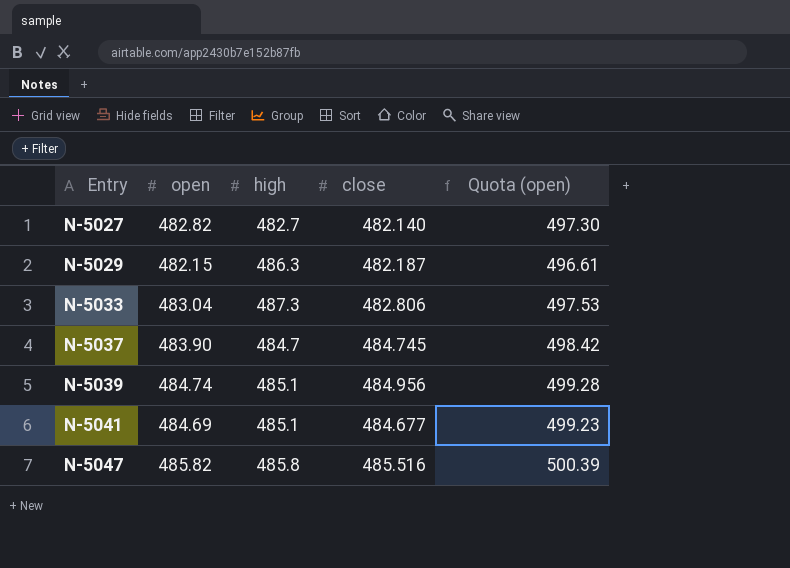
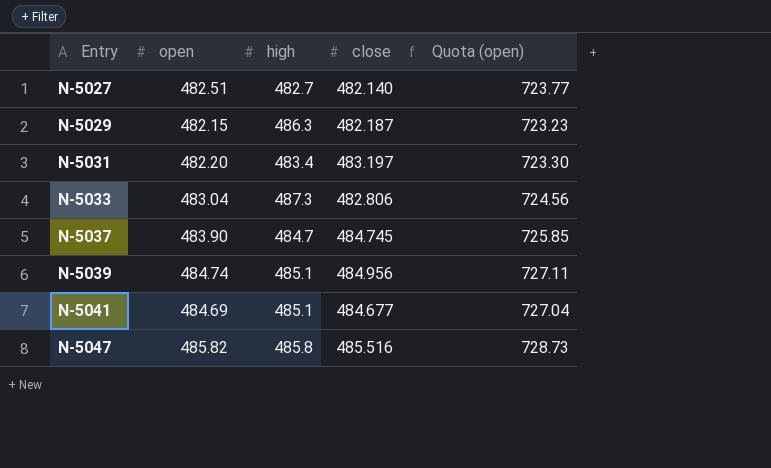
column Quota (open) | formula: [open] * 1.03 -> [open] * 1.5
N-5027 | open: 482.82 -> 482.51
row N-5031: none -> 482.20 | 483.4 | 483.197 | 723.30

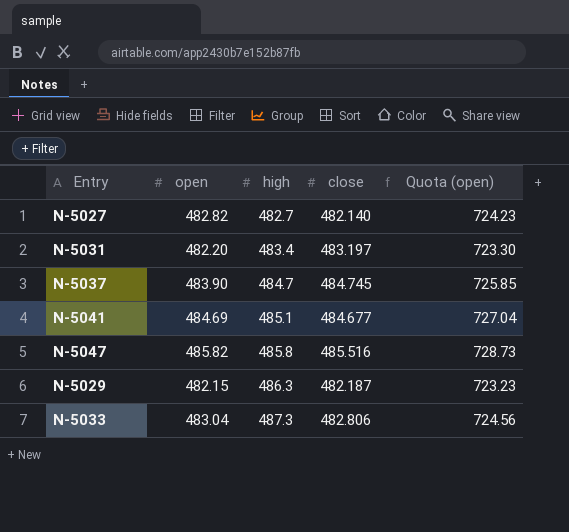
row order: Entry ascending -> high ascending
row N-5039: 484.74 | 485.1 | 484.956 | 727.11 -> none
N-5027 | open: 482.51 -> 482.82
N-5027 | Quota (open): 723.77 -> 724.23

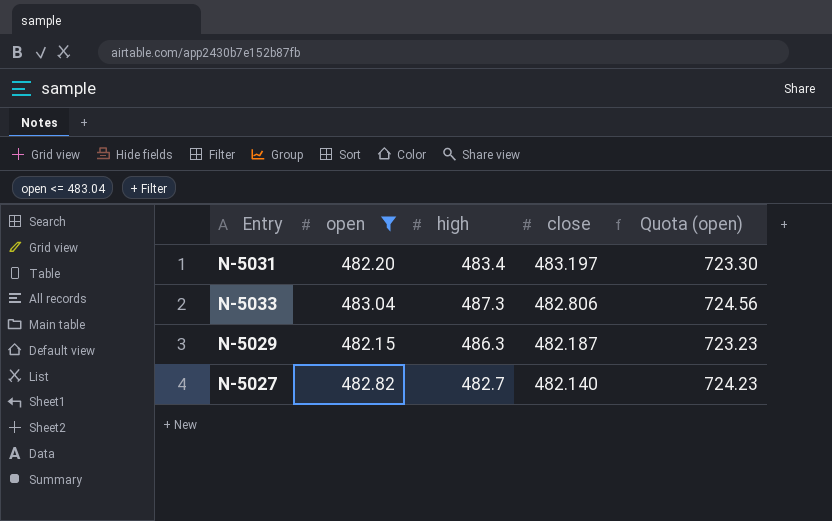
filter: none -> open <= 483.04
row order: high ascending -> close descending

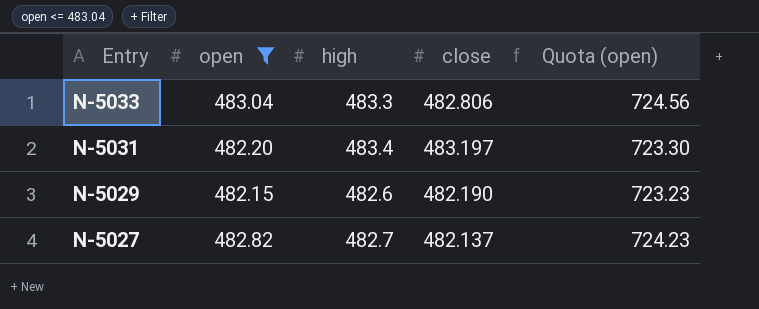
row order: close descending -> Entry descending
N-5033 | high: 487.3 -> 483.3
N-5029 | high: 486.3 -> 482.6
N-5029 | close: 482.187 -> 482.190
N-5027 | close: 482.140 -> 482.137

